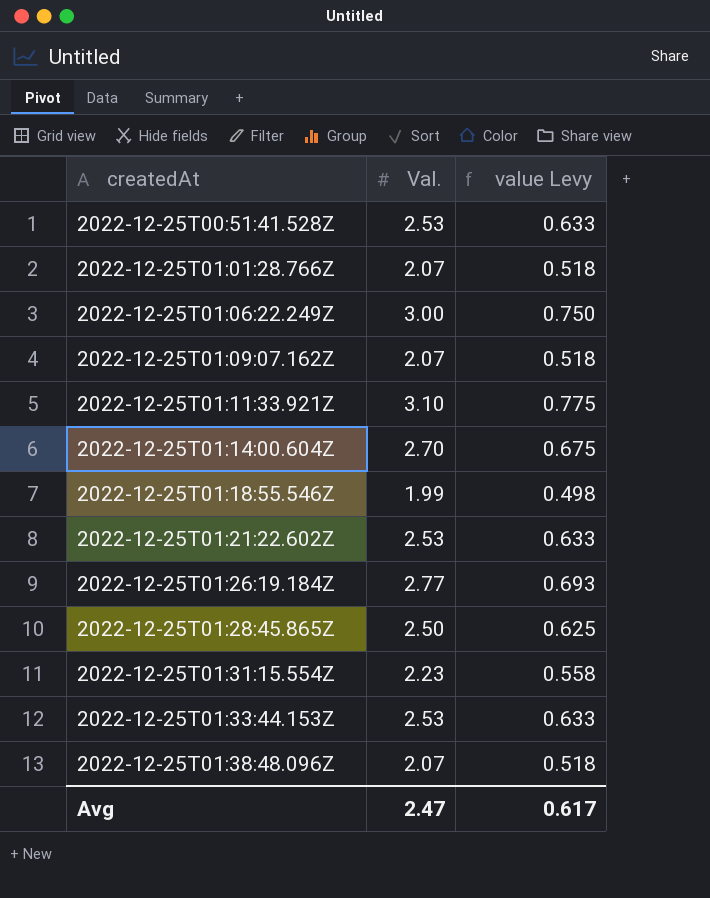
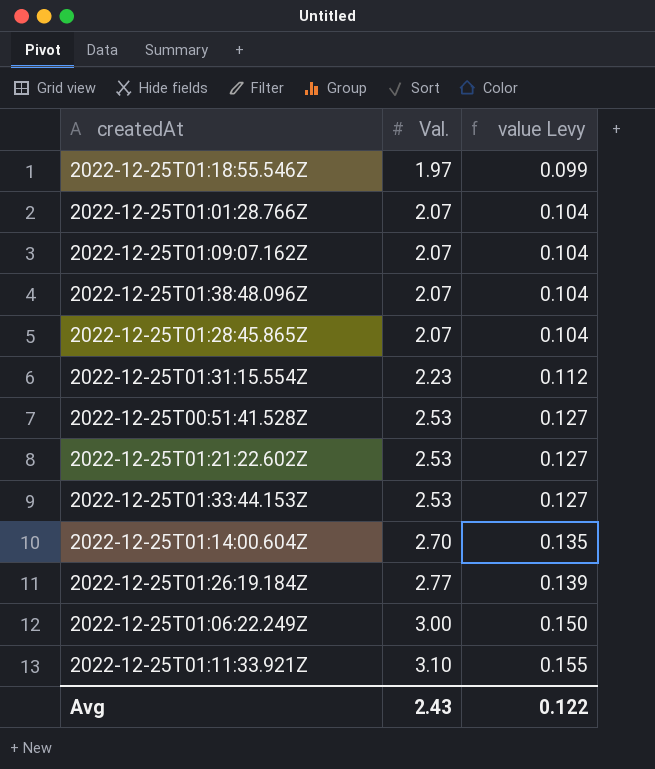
row order: createdAt ascending -> Val. ascending
column value Levy | formula: [Val.] * 0.25 -> [Val.] * 0.05
2022-12-25T01:18:55.546Z | Val.: 1.99 -> 1.97
2022-12-25T01:28:45.865Z | Val.: 2.50 -> 2.07
Avg | Val.: 2.47 -> 2.43
Avg | value Levy: 0.617 -> 0.122

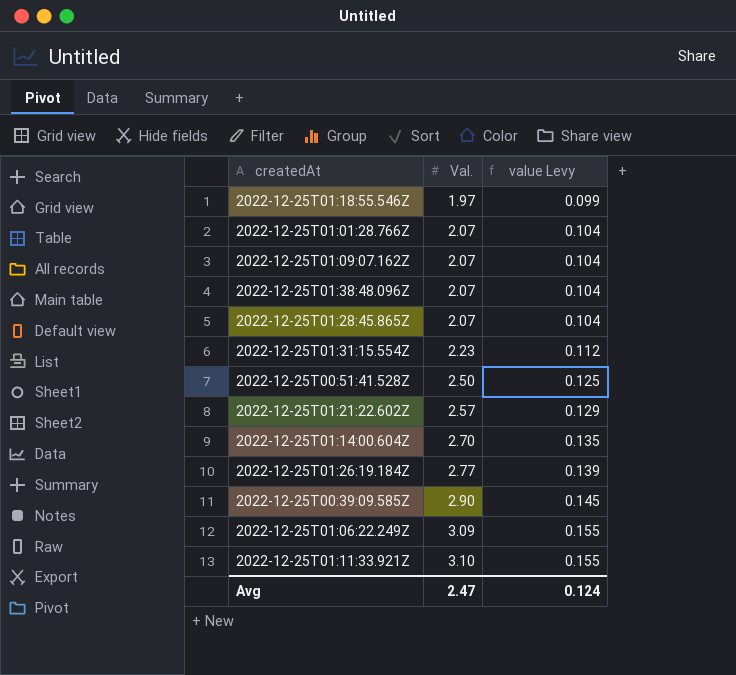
row 2022-12-25T01:33:44.153Z: 2.53 | 0.127 -> none
2022-12-25T00:51:41.528Z | Val.: 2.53 -> 2.50
2022-12-25T00:51:41.528Z | value Levy: 0.127 -> 0.125
2022-12-25T01:21:22.602Z | Val.: 2.53 -> 2.57
2022-12-25T01:21:22.602Z | value Levy: 0.127 -> 0.129
row 2022-12-25T00:39:09.585Z: none -> 2.90 | 0.145
2022-12-25T01:06:22.249Z | Val.: 3.00 -> 3.09
2022-12-25T01:06:22.249Z | value Levy: 0.150 -> 0.155
Avg | Val.: 2.43 -> 2.47
Avg | value Levy: 0.122 -> 0.124

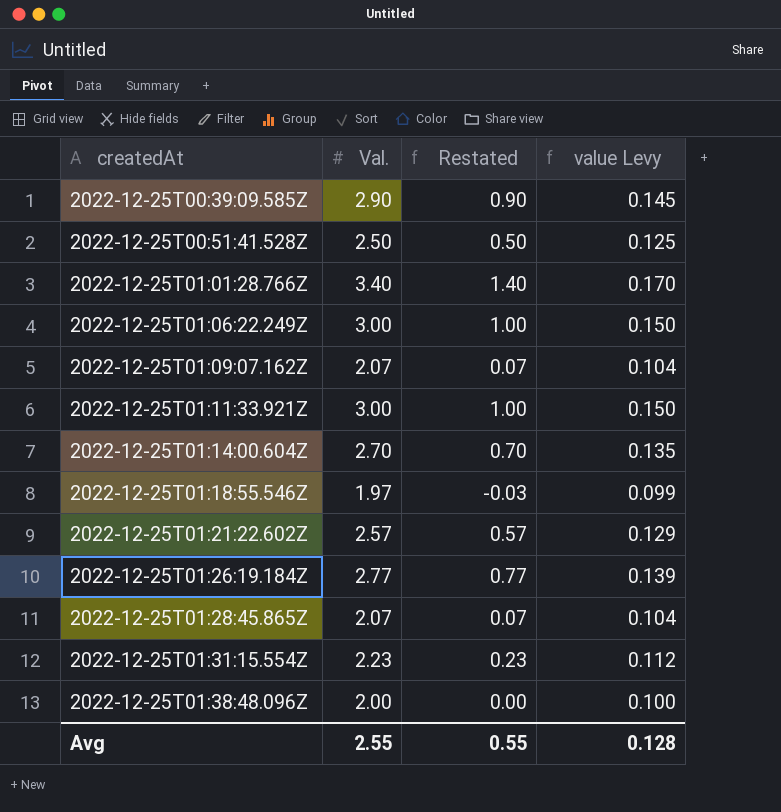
row order: Val. ascending -> createdAt ascending
column Restated | formula: none -> [Val.] - 2
2022-12-25T01:01:28.766Z | Val.: 2.07 -> 3.40
2022-12-25T01:01:28.766Z | value Levy: 0.104 -> 0.170
2022-12-25T01:06:22.249Z | Val.: 3.09 -> 3.00
2022-12-25T01:06:22.249Z | value Levy: 0.155 -> 0.150
2022-12-25T01:11:33.921Z | Val.: 3.10 -> 3.00
2022-12-25T01:11:33.921Z | value Levy: 0.155 -> 0.150
2022-12-25T01:38:48.096Z | Val.: 2.07 -> 2.00
2022-12-25T01:38:48.096Z | value Levy: 0.104 -> 0.100
Avg | Val.: 2.47 -> 2.55
Avg | value Levy: 0.124 -> 0.128

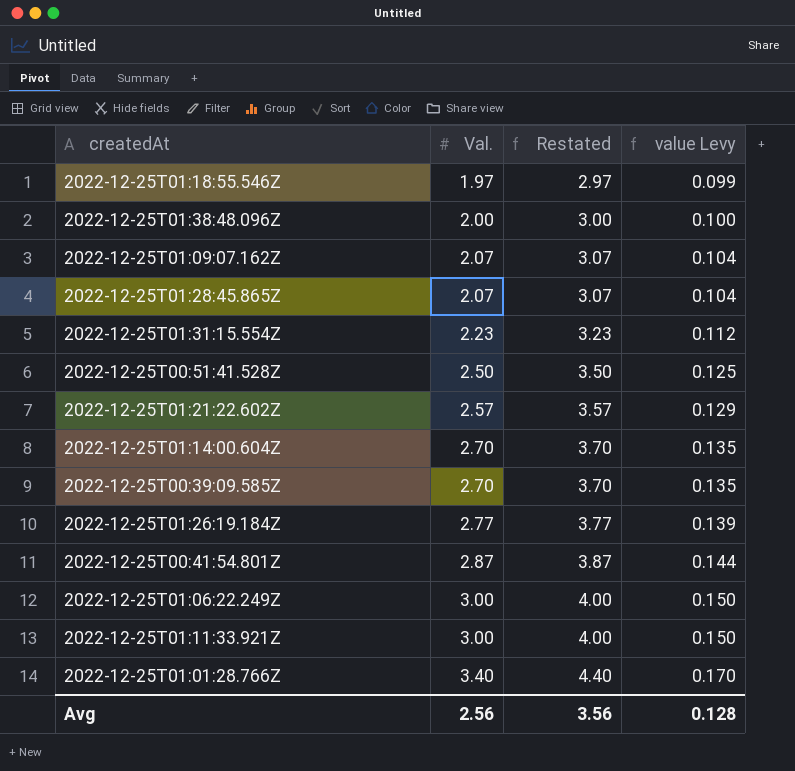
row order: createdAt ascending -> Val. ascending
column Restated | formula: [Val.] - 2 -> [Val.] + 1
2022-12-25T00:39:09.585Z | Val.: 2.90 -> 2.70
2022-12-25T00:39:09.585Z | value Levy: 0.145 -> 0.135
row 2022-12-25T00:41:54.801Z: none -> 2.87 | 3.87 | 0.144
Avg | Val.: 2.55 -> 2.56
Avg | Restated: 0.55 -> 3.56

